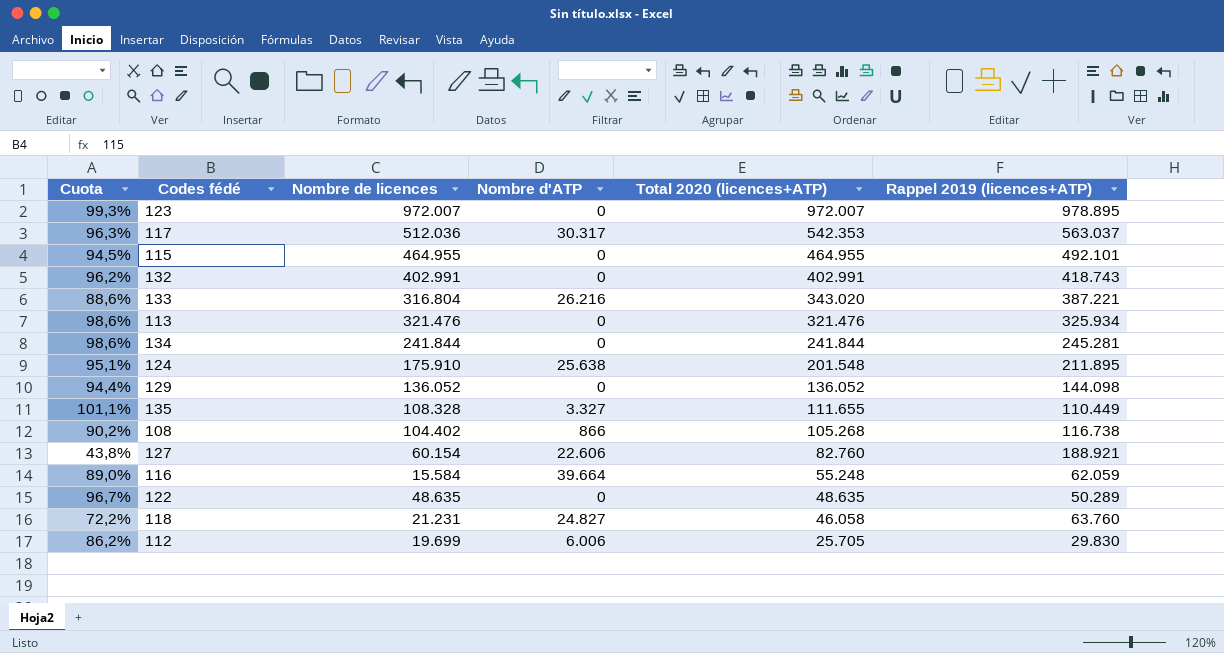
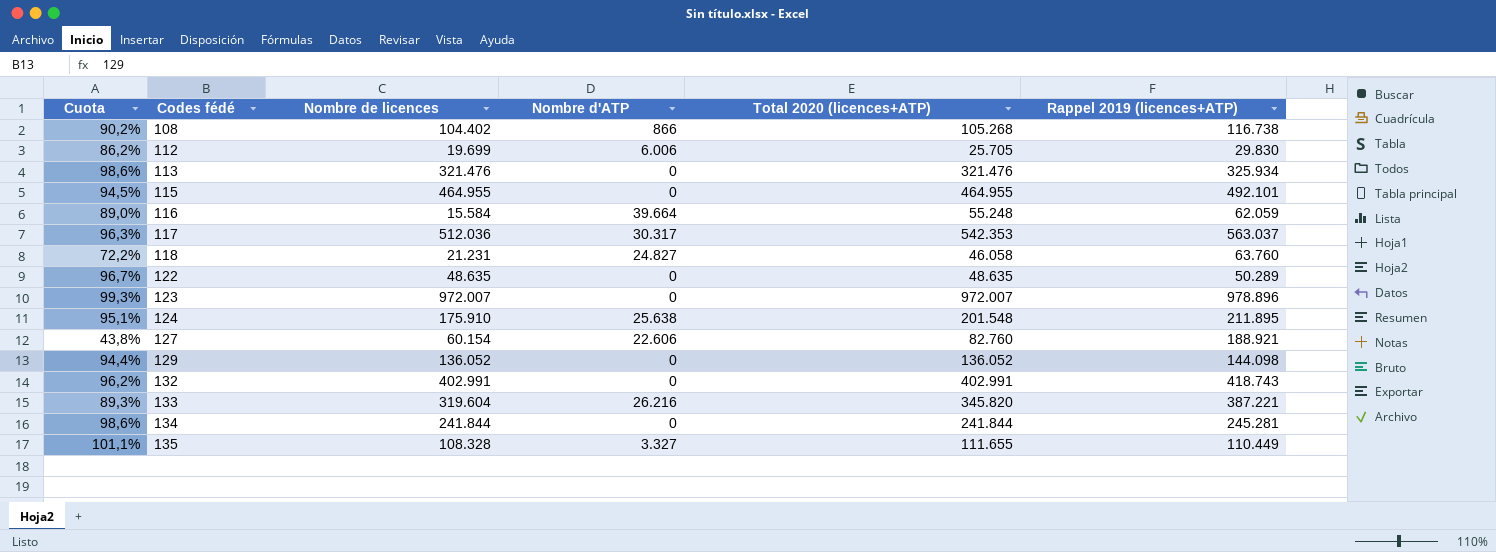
row order: Total 2020 (licences+ATP) descending -> Codes fédé ascending
123 | Rappel 2019 (licences+ATP): 978.895 -> 978.896
133 | Cuota: 88,6% -> 89,3%
133 | Nombre de licences: 316.804 -> 319.604
133 | Total 2020 (licences+ATP): 343.020 -> 345.820

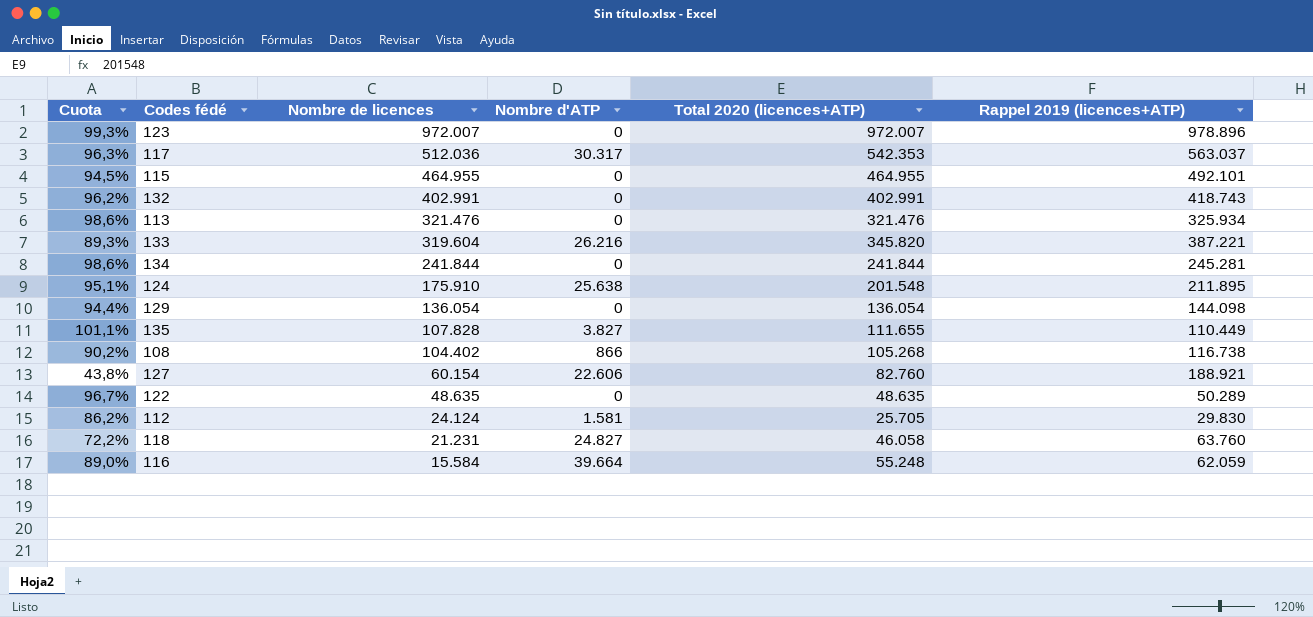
row order: Codes fédé ascending -> Nombre de licences descending
129 | Nombre de licences: 136.052 -> 136.054
129 | Total 2020 (licences+ATP): 136.052 -> 136.054
135 | Nombre de licences: 108.328 -> 107.828
135 | Nombre d'ATP: 3.327 -> 3.827
112 | Nombre de licences: 19.699 -> 24.124
112 | Nombre d'ATP: 6.006 -> 1.581

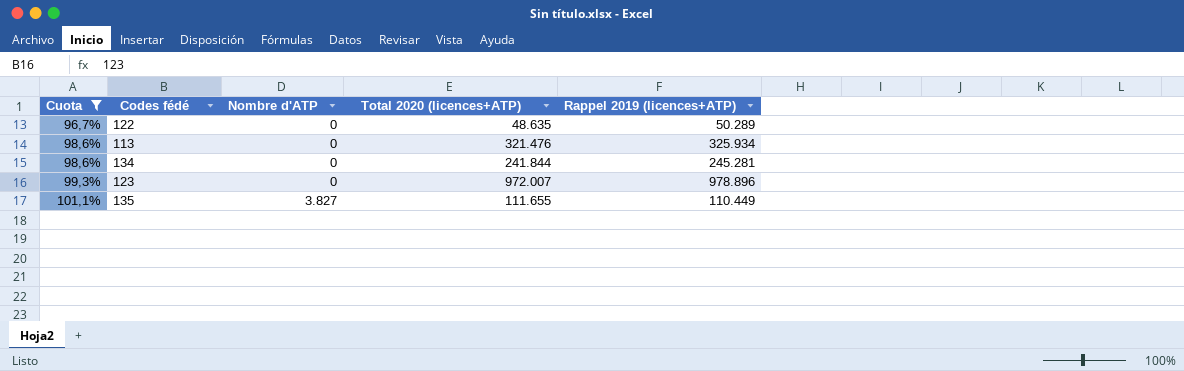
filter: none -> Cuota >= 96,7%
row order: Nombre de licences descending -> Cuota ascending
column Nombre de licences | formula: [Total 2020 (licences+ATP)] - [Nombre d'ATP] -> none

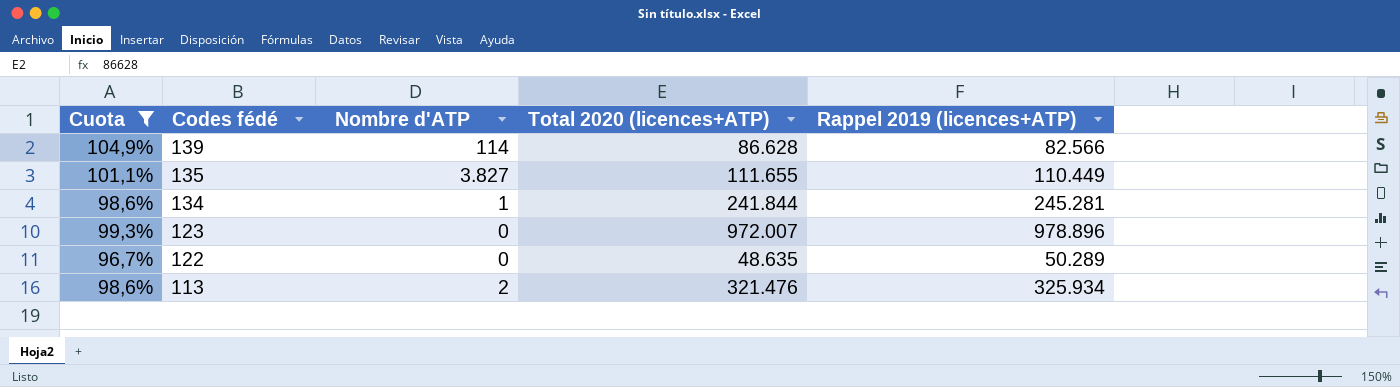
row order: Cuota ascending -> Codes fédé descending
row 139: none -> 104,9% | 114 | 86.628 | 82.566
134 | Nombre d'ATP: 0 -> 1
113 | Nombre d'ATP: 0 -> 2

